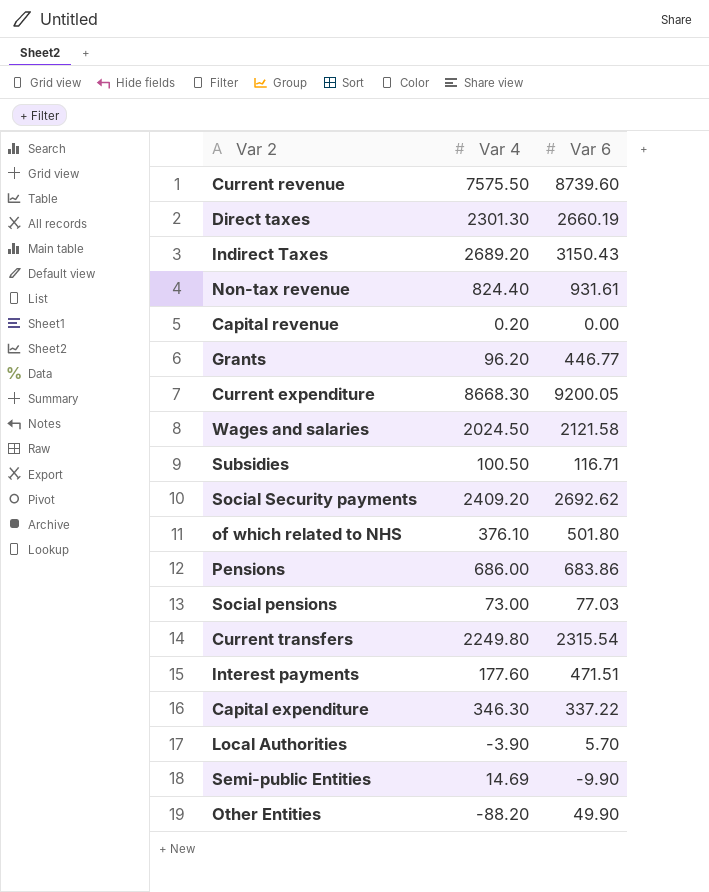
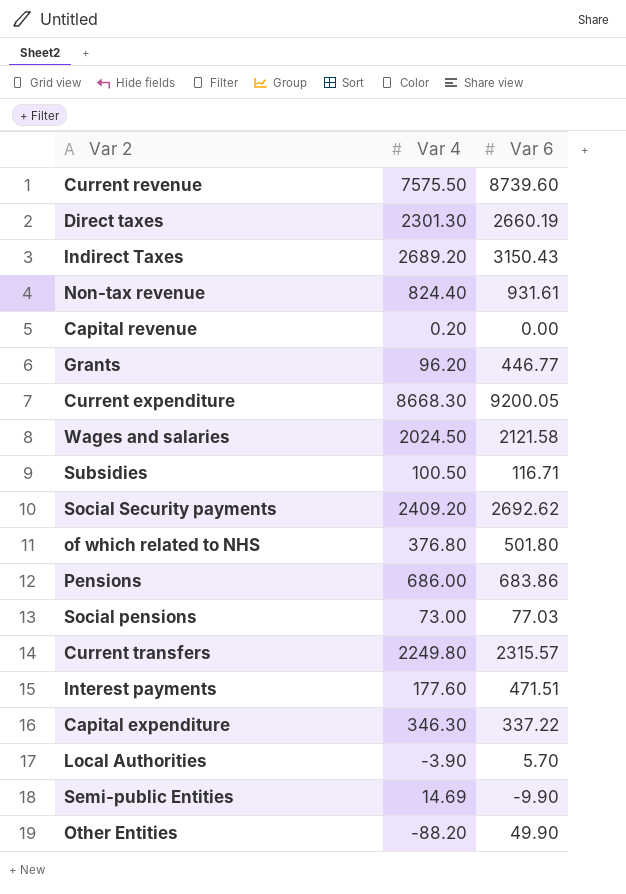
of which related to NHS | Var 4: 376.10 -> 376.80
Current transfers | Var 6: 2315.54 -> 2315.57

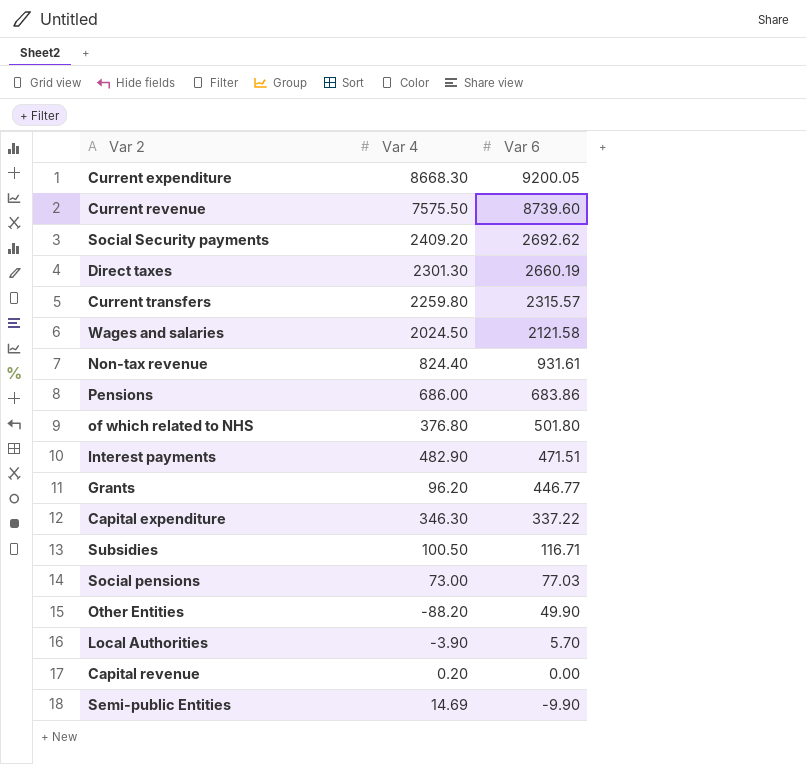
row order: none -> Var 6 descending
row Indirect Taxes: 2689.20 | 3150.43 -> none
Current transfers | Var 4: 2249.80 -> 2259.80
Interest payments | Var 4: 177.60 -> 482.90

